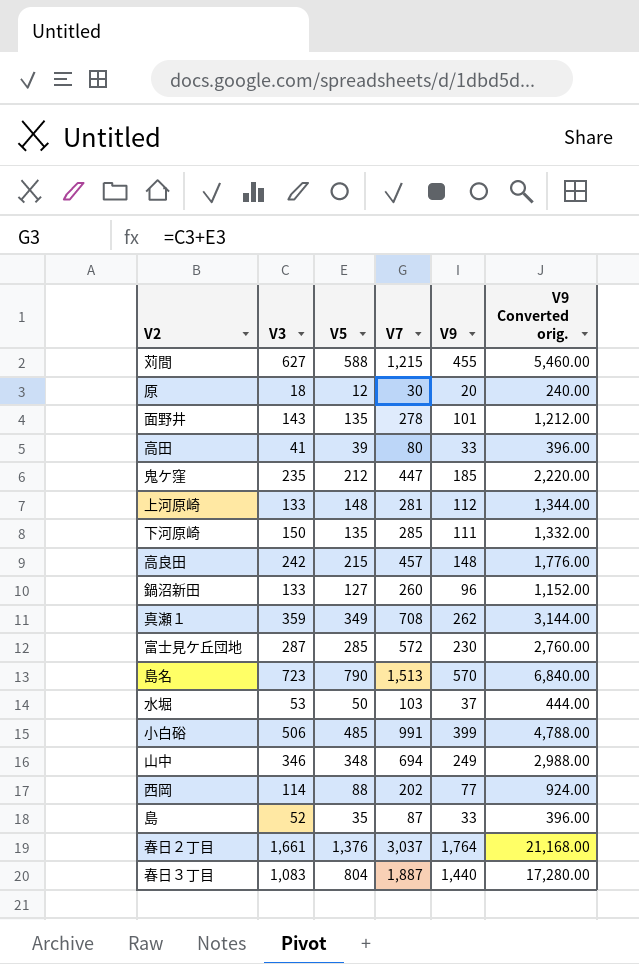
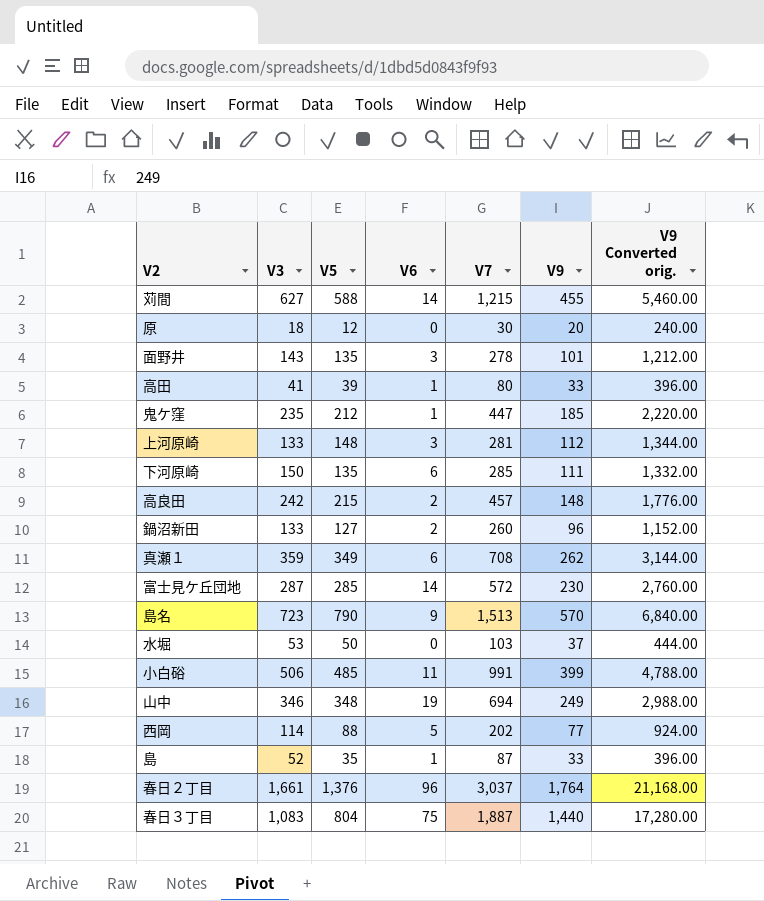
column V6 | position: none -> 4

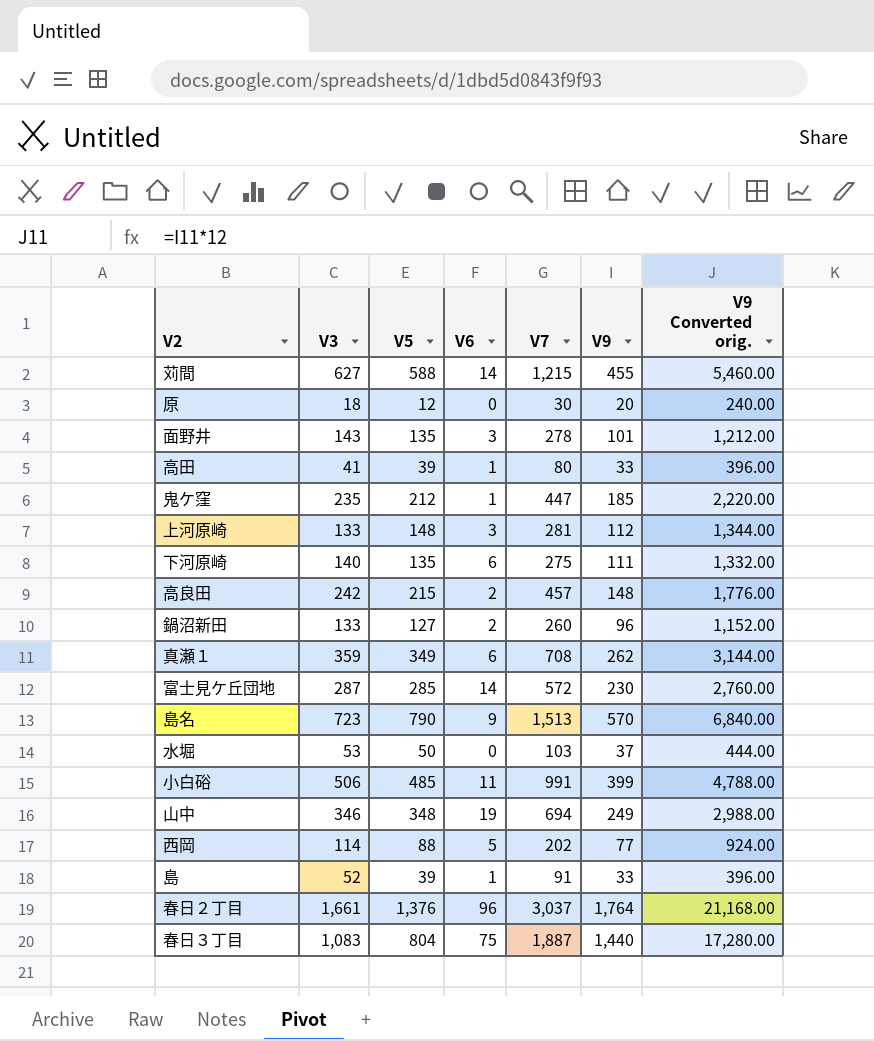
下河原崎 | V3: 150 -> 140
下河原崎 | V7: 285 -> 275
島 | V5: 35 -> 39
島 | V7: 87 -> 91

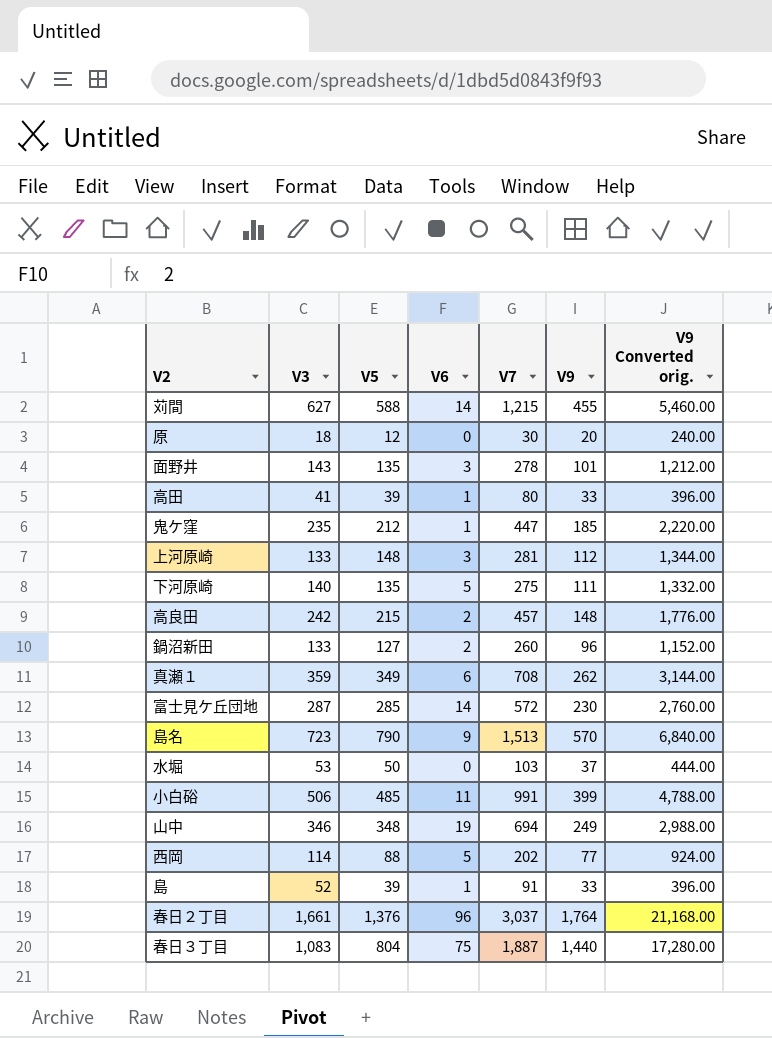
下河原崎 | V6: 6 -> 5

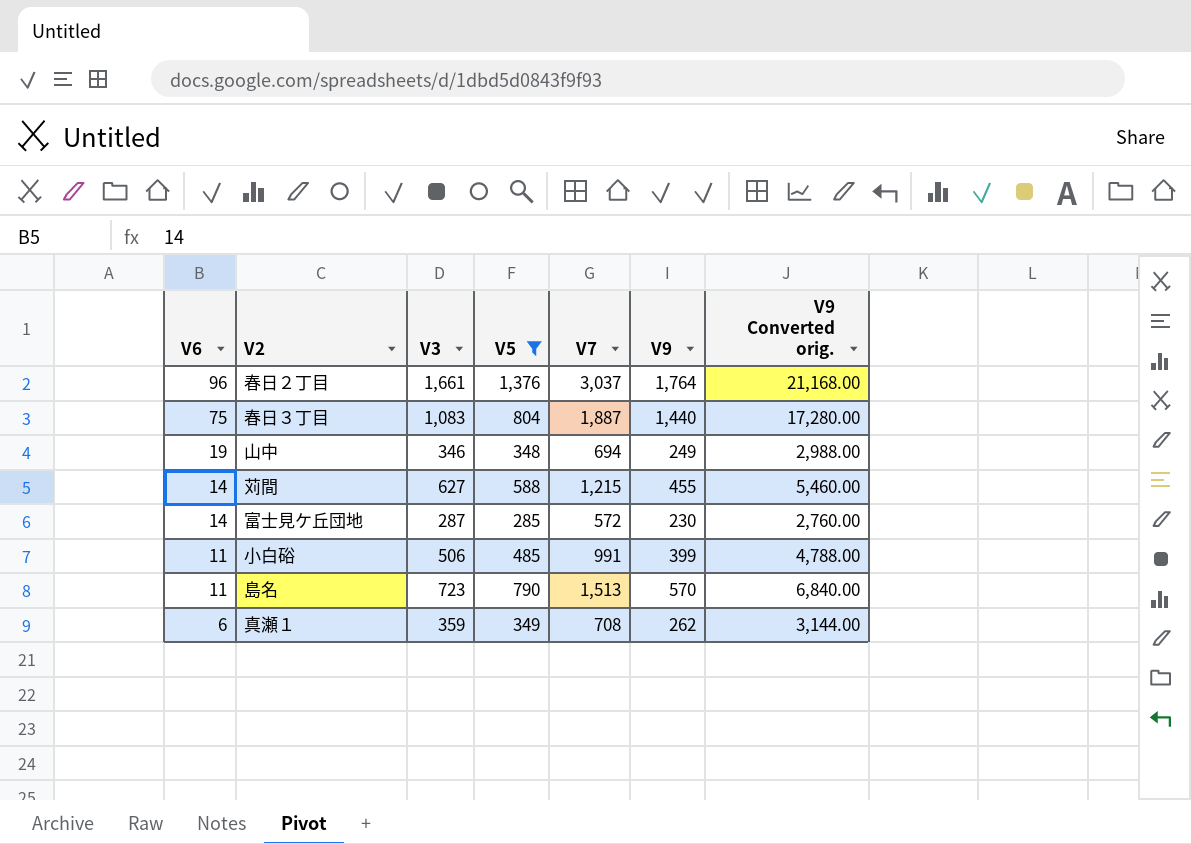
filter: none -> V5 >= 285
row order: none -> V6 descending
column V6 | position: 4 -> 1
島名 | V6: 9 -> 11

